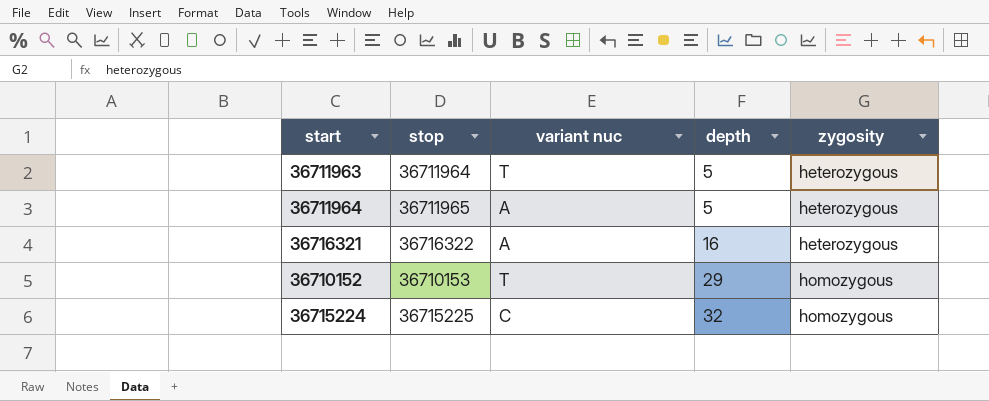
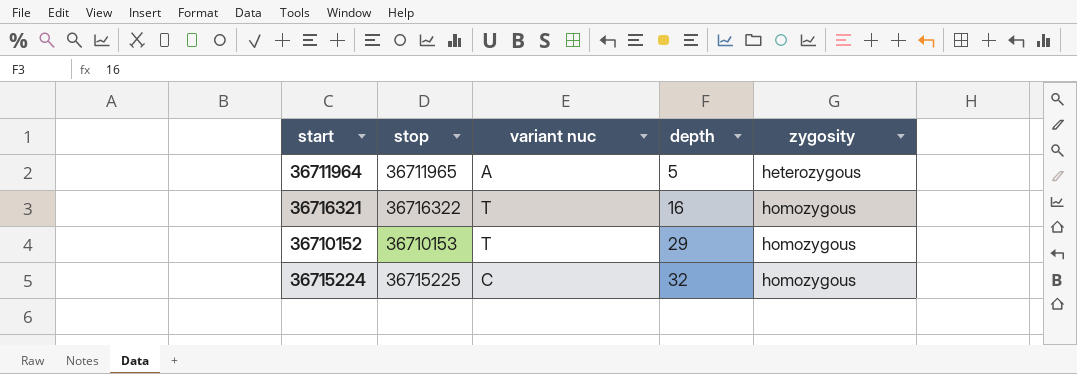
row 36711963: 36711964 | T | 5 | heterozygous -> none
36716321 | variant nuc: A -> T
36716321 | zygosity: heterozygous -> homozygous

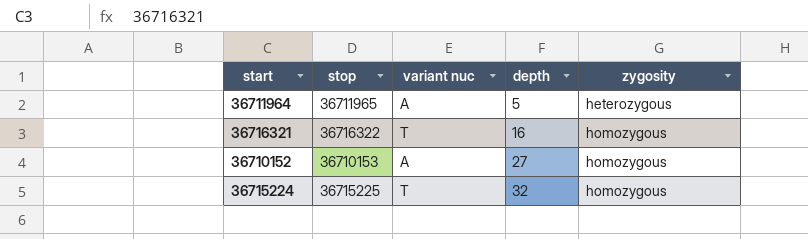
36710152 | variant nuc: T -> A
36710152 | depth: 29 -> 27
36715224 | variant nuc: C -> T

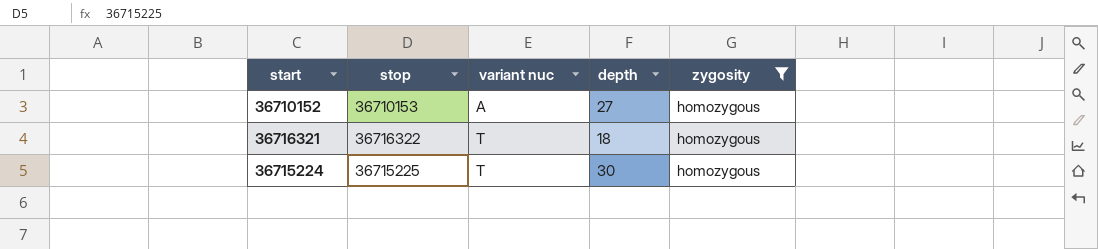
filter: none -> zygosity = homozygous
row order: depth ascending -> variant nuc ascending
36716321 | depth: 16 -> 18
36715224 | depth: 32 -> 30

